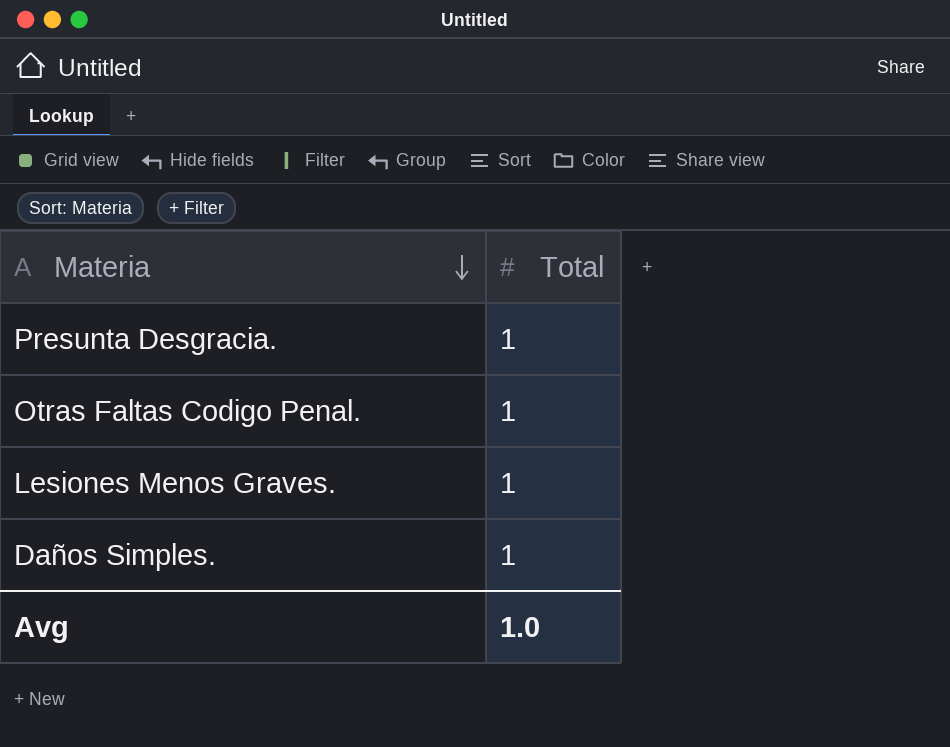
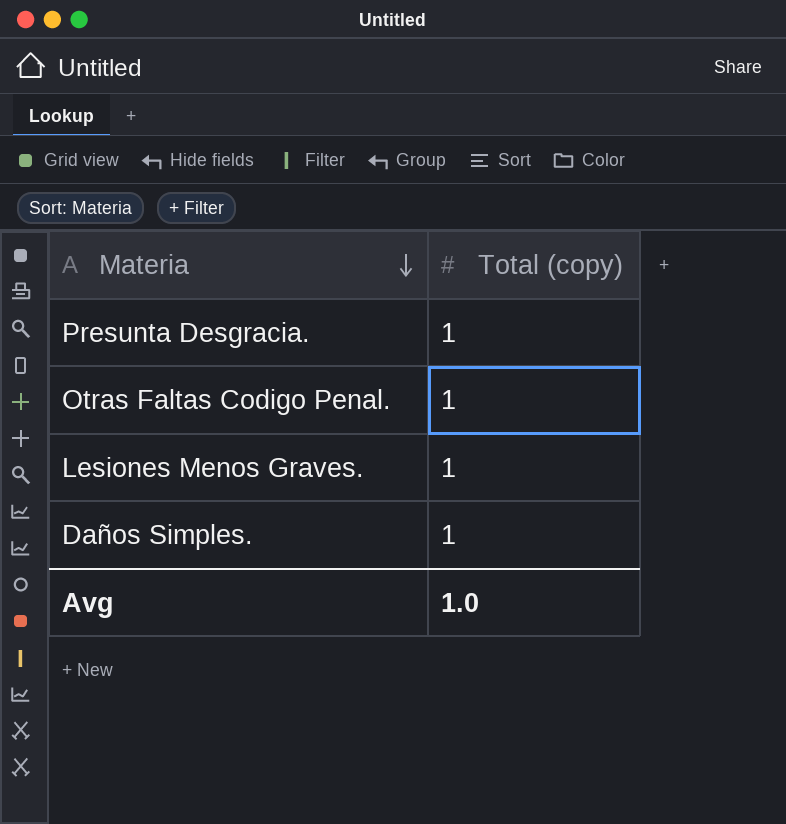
column name: Total -> Total (copy)

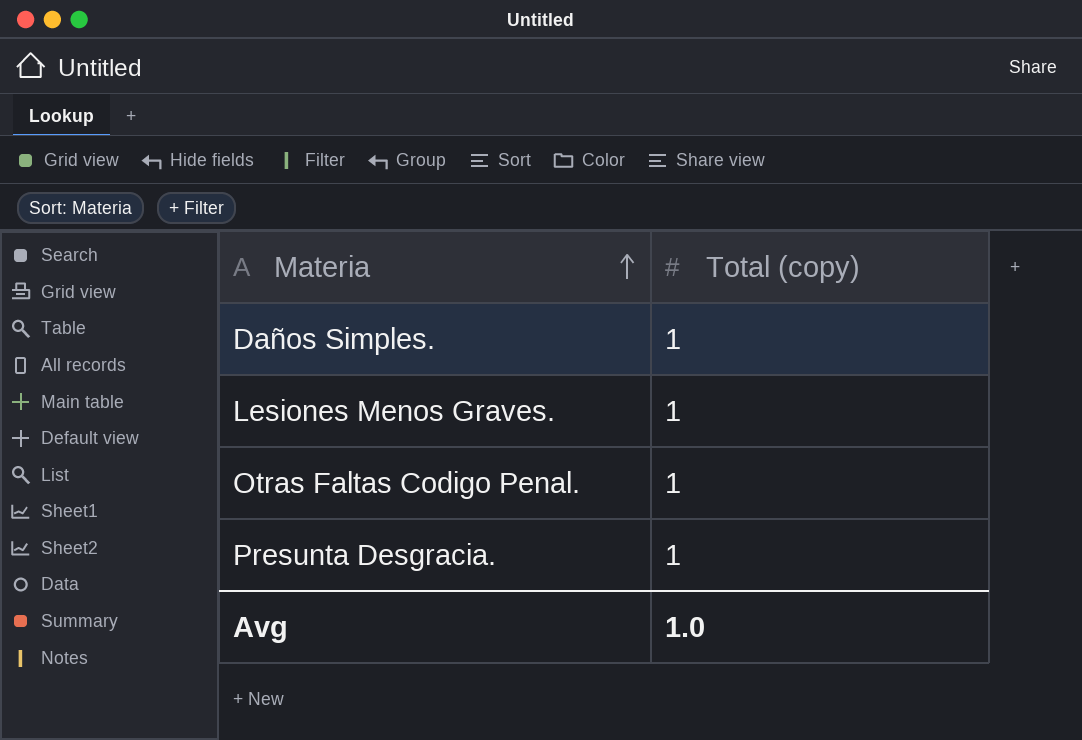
row order: Materia descending -> Materia ascending

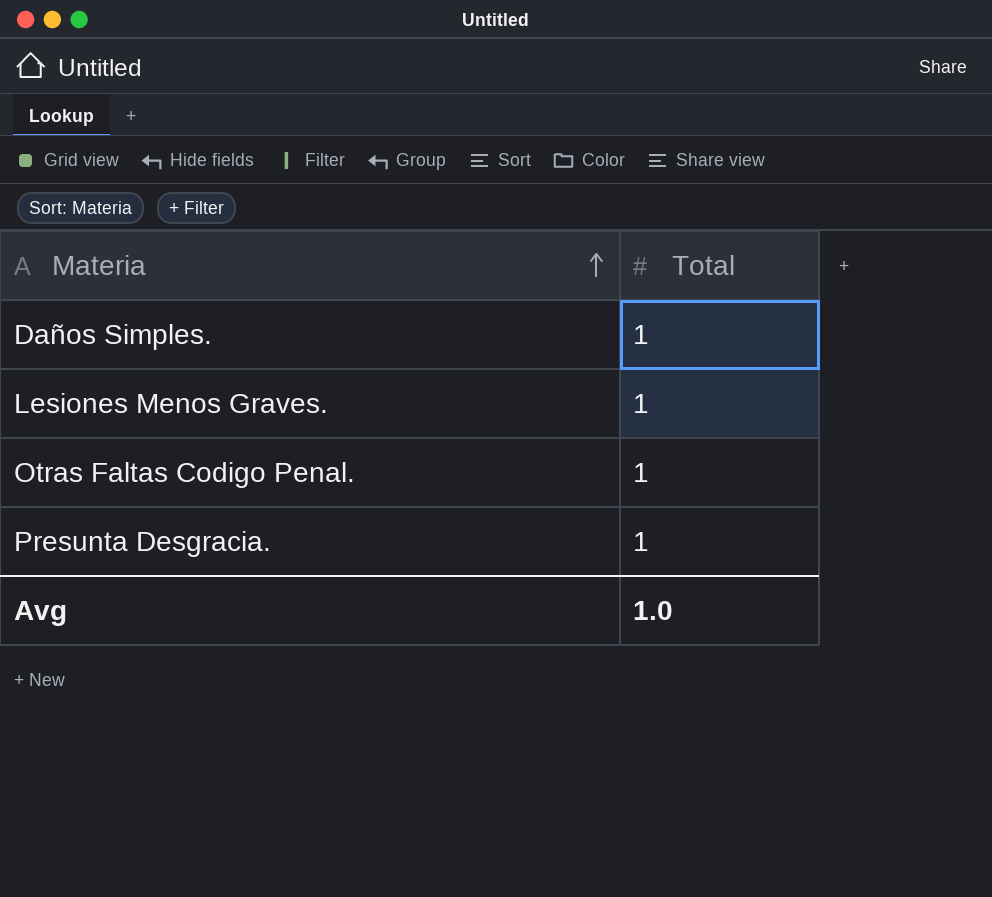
column name: Total (copy) -> Total

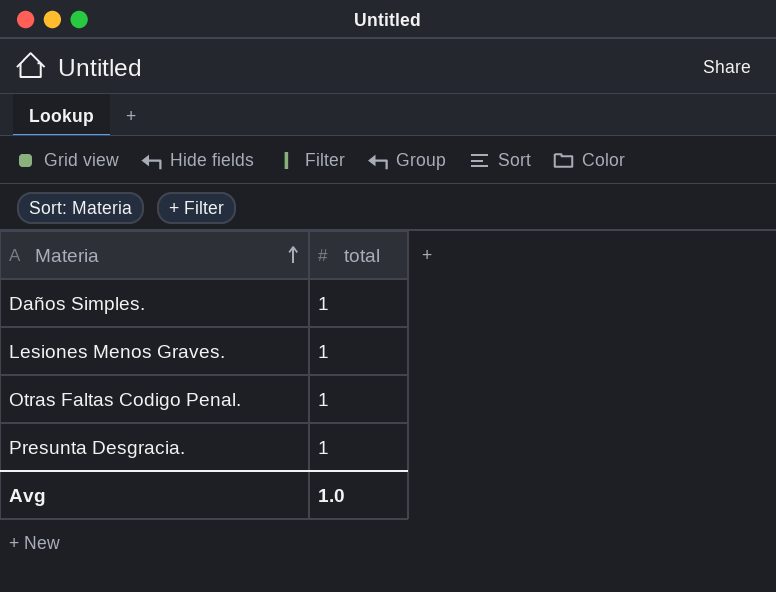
column name: Total -> total

